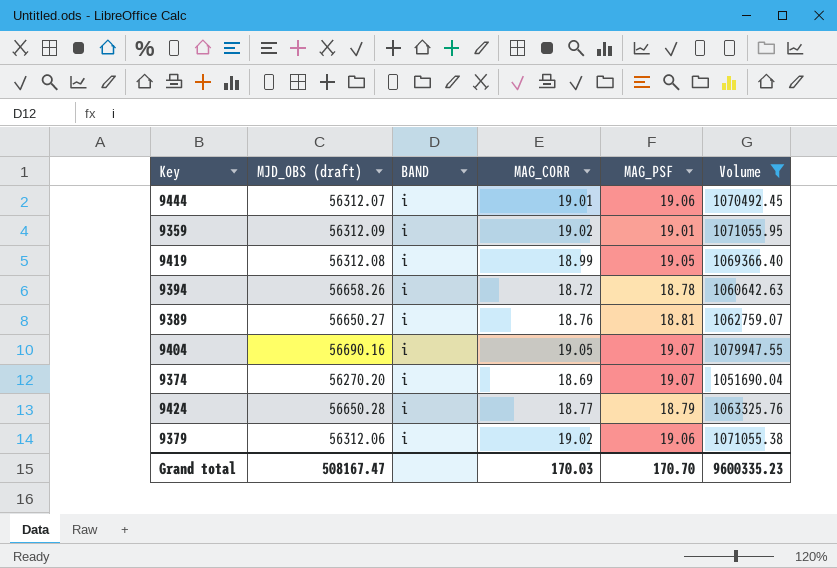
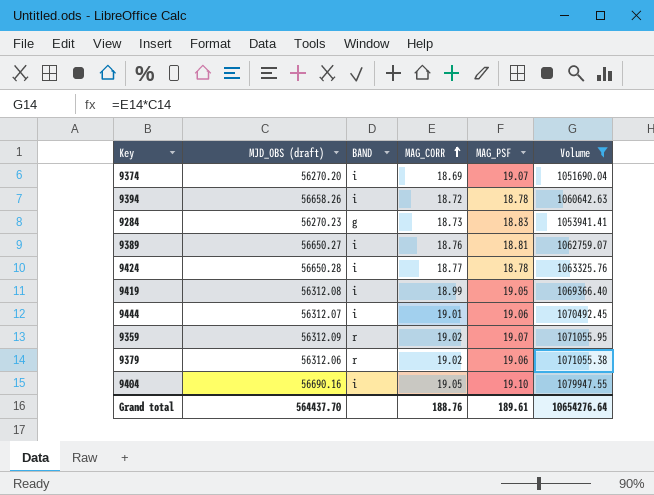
row order: none -> MAG_CORR ascending
row 9284: none -> 56270.23 | g | 18.73 | 18.83 | 1053941.41
9424 | MAG_PSF: 18.79 -> 18.78
9359 | BAND: i -> r
9359 | MAG_PSF: 19.01 -> 19.07
9379 | BAND: i -> r
9404 | MAG_PSF: 19.07 -> 19.10
Grand total | MJD_OBS (draft): 508167.47 -> 564437.70
Grand total | MAG_CORR: 170.03 -> 188.76
Grand total | MAG_PSF: 170.70 -> 189.61
Grand total | Volume: 9600335.23 -> 10654276.64

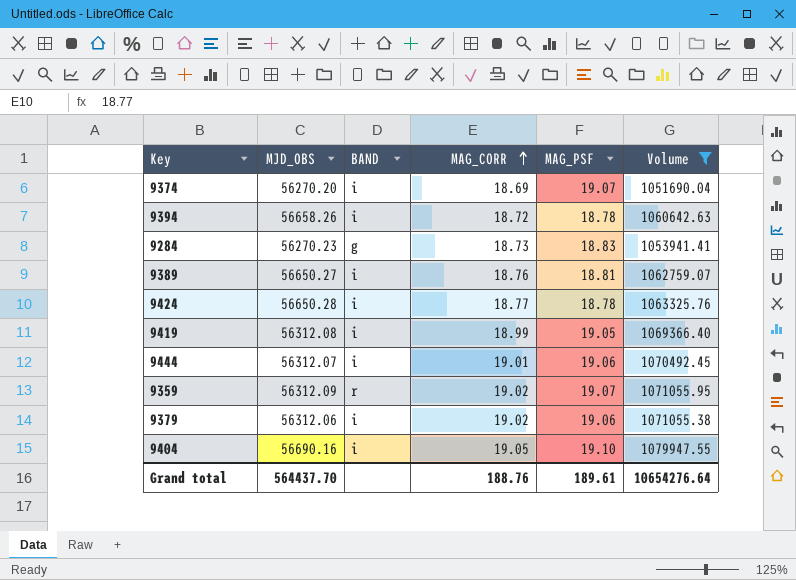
column name: MJD_OBS (draft) -> MJD_OBS
9379 | BAND: r -> i

